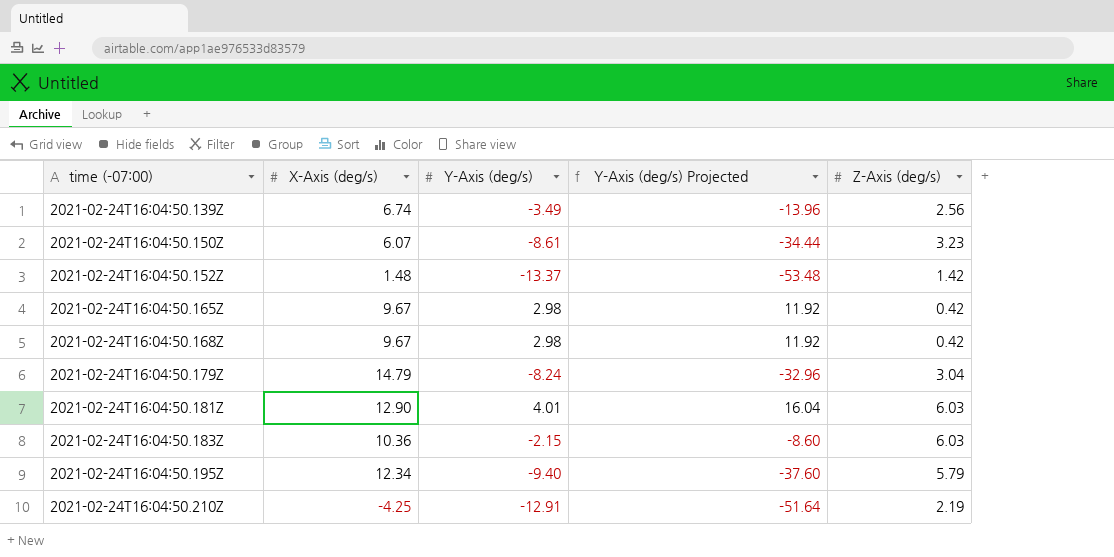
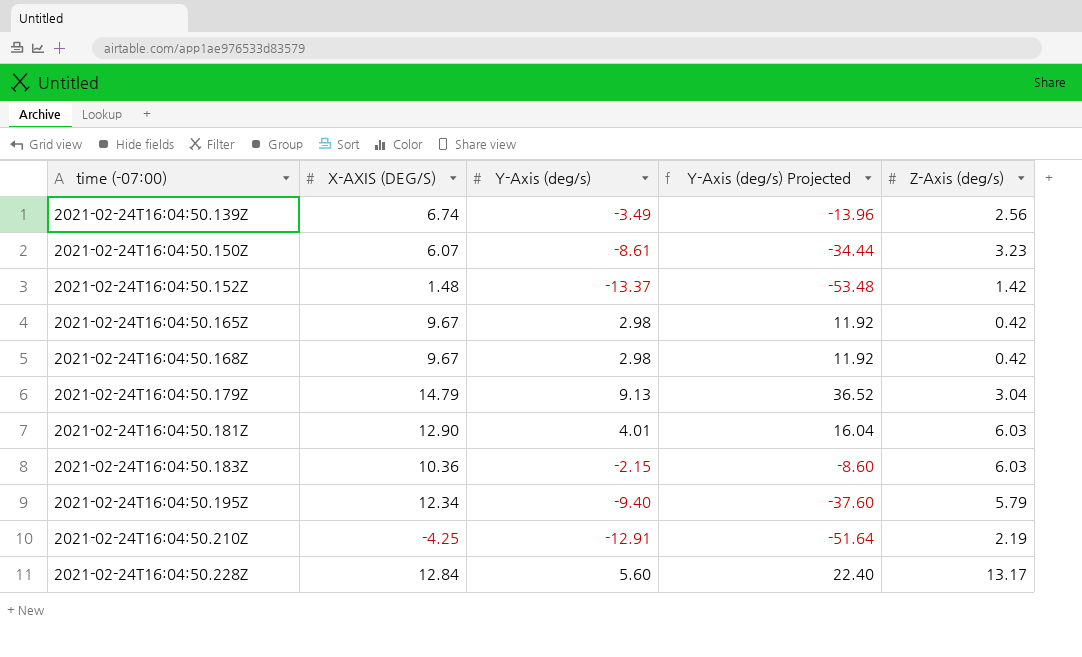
column name: X-Axis (deg/s) -> X-AXIS (DEG/S)
2021-02-24T16:04:50.179Z | Y-Axis (deg/s): -8.24 -> 9.13
2021-02-24T16:04:50.179Z | Y-Axis (deg/s) Projected: -32.96 -> 36.52
row 2021-02-24T16:04:50.228Z: none -> 12.84 | 5.60 | 22.40 | 13.17

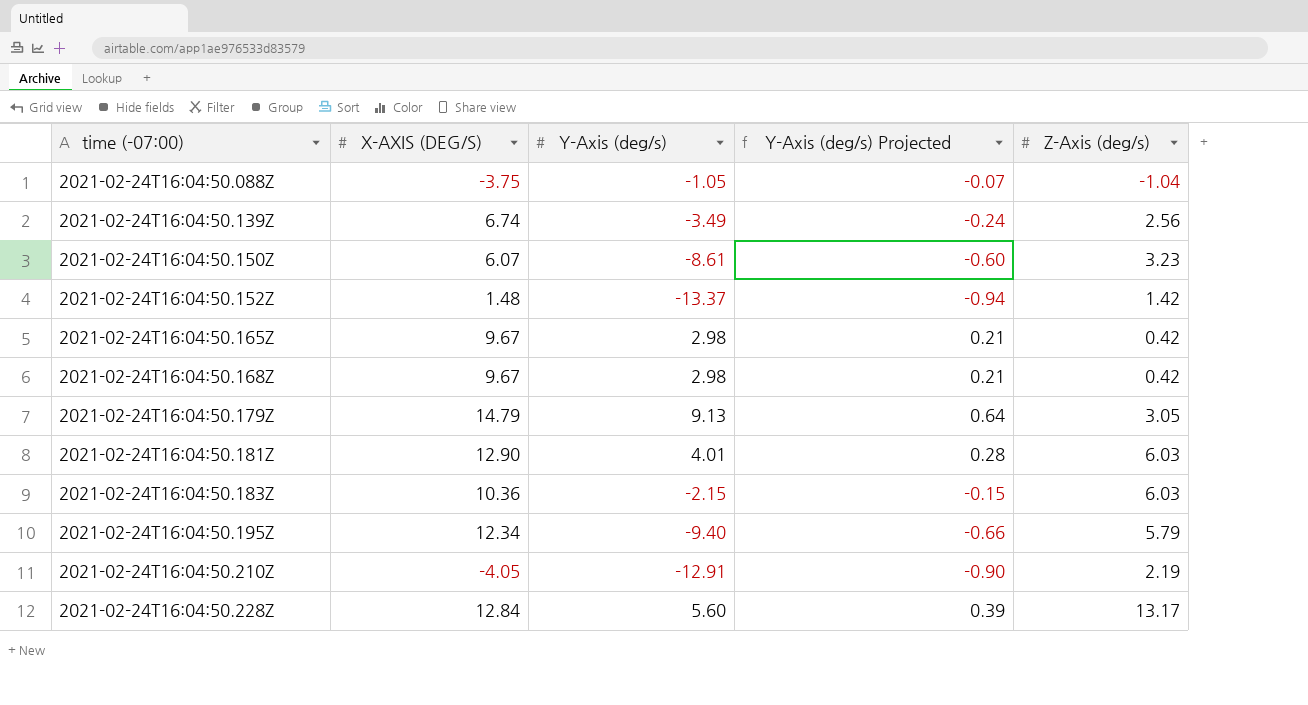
column Y-Axis (deg/s) Projected | formula: [Y-Axis (deg/s)] * 4 -> [Y-Axis (deg/s)] * 0.07
row 2021-02-24T16:04:50.088Z: none -> -3.75 | -1.05 | -0.07 | -1.04
2021-02-24T16:04:50.179Z | Z-Axis (deg/s): 3.04 -> 3.05
2021-02-24T16:04:50.210Z | X-AXIS (DEG/S): -4.25 -> -4.05

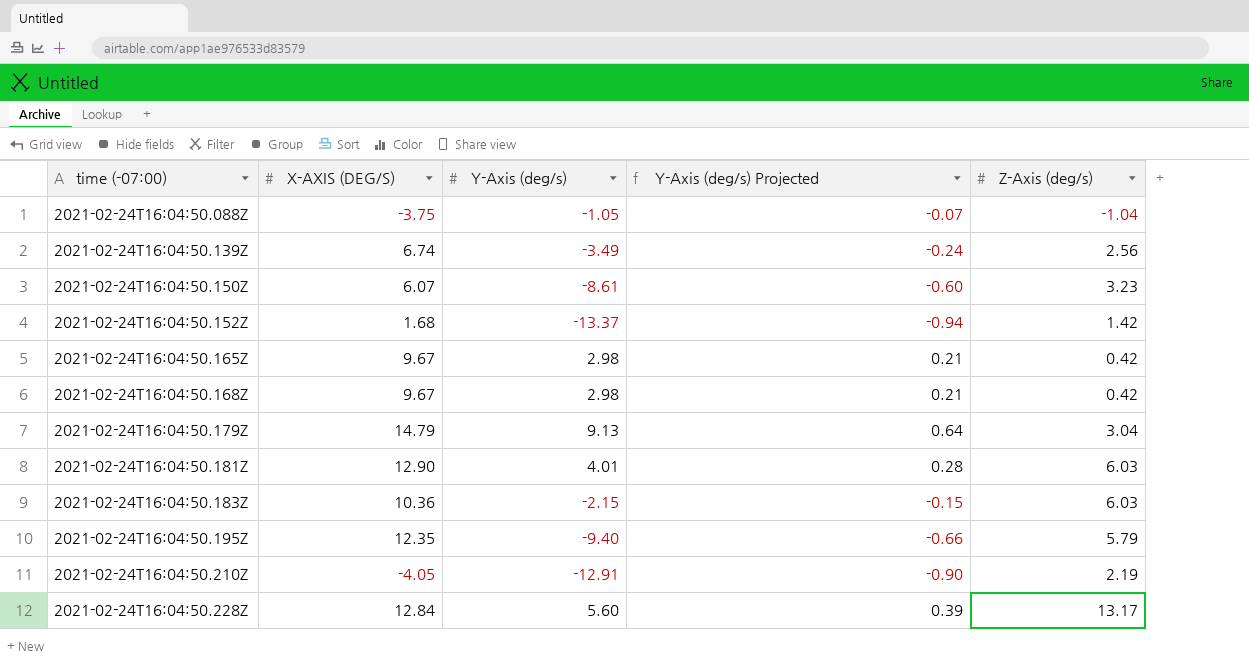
2021-02-24T16:04:50.152Z | X-AXIS (DEG/S): 1.48 -> 1.68
2021-02-24T16:04:50.179Z | Z-Axis (deg/s): 3.05 -> 3.04
2021-02-24T16:04:50.195Z | X-AXIS (DEG/S): 12.34 -> 12.35

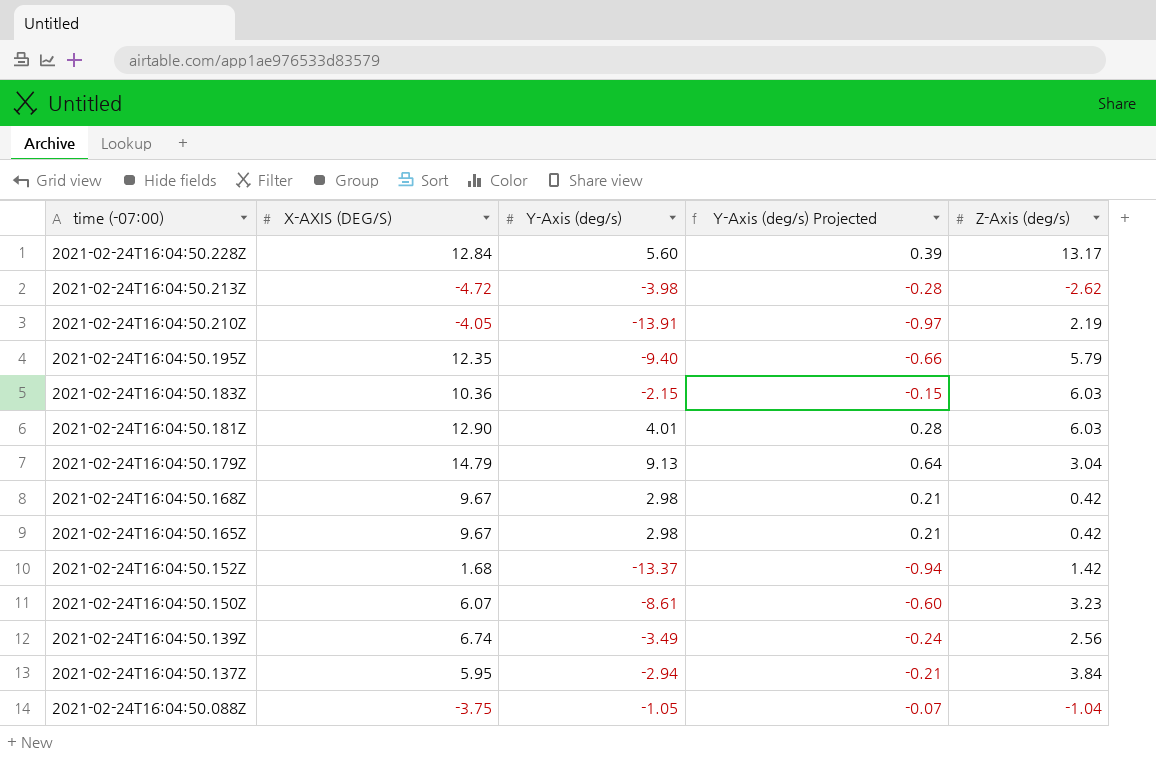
row order: time (-07:00) ascending -> time (-07:00) descending
row 2021-02-24T16:04:50.213Z: none -> -4.72 | -3.98 | -0.28 | -2.62
2021-02-24T16:04:50.210Z | Y-Axis (deg/s): -12.91 -> -13.91
2021-02-24T16:04:50.210Z | Y-Axis (deg/s) Projected: -0.90 -> -0.97
row 2021-02-24T16:04:50.137Z: none -> 5.95 | -2.94 | -0.21 | 3.84

